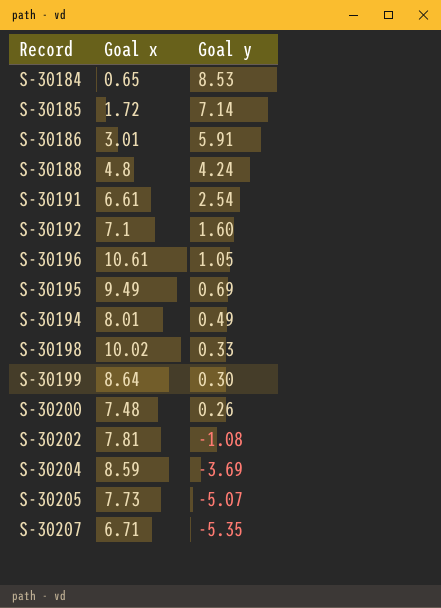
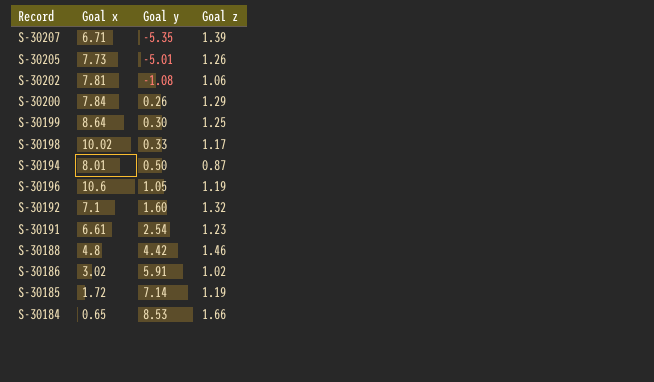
row order: Goal y descending -> Goal y ascending
column Goal z | position: none -> 4
row S-30195: 9.49 | 0.69 -> none
row S-30204: 8.59 | -3.69 -> none
S-30205 | Goal y: -5.07 -> -5.01
S-30200 | Goal x: 7.48 -> 7.84
S-30194 | Goal y: 0.49 -> 0.50
S-30196 | Goal x: 10.61 -> 10.6
S-30188 | Goal y: 4.24 -> 4.42
S-30186 | Goal x: 3.01 -> 3.02

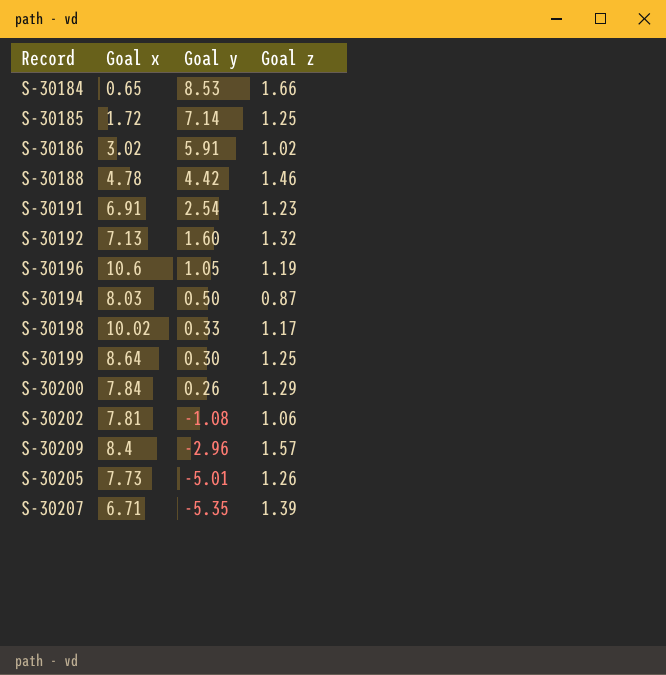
row order: Goal y ascending -> Goal y descending
S-30185 | Goal z: 1.19 -> 1.25
S-30188 | Goal x: 4.8 -> 4.78
S-30191 | Goal x: 6.61 -> 6.91
S-30192 | Goal x: 7.1 -> 7.13
S-30194 | Goal x: 8.01 -> 8.03
row S-30209: none -> 8.4 | -2.96 | 1.57

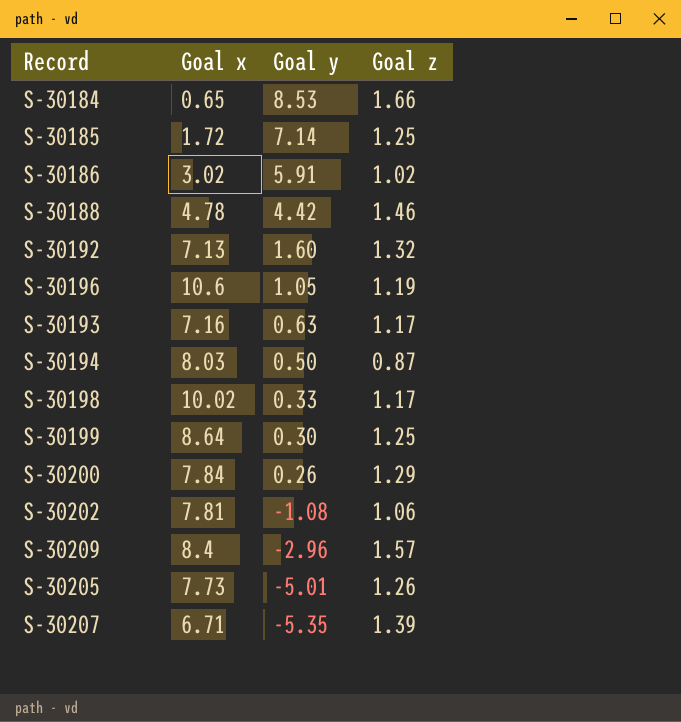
row S-30191: 6.91 | 2.54 | 1.23 -> none
row S-30193: none -> 7.16 | 0.63 | 1.17

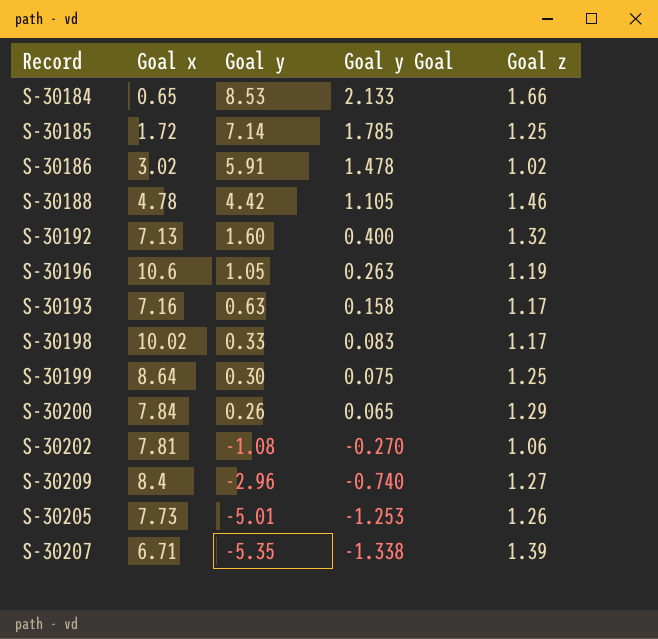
column Goal y Goal | formula: none -> [Goal y] * 0.25
row S-30194: 8.03 | 0.50 | 0.87 -> none
S-30209 | Goal z: 1.57 -> 1.27

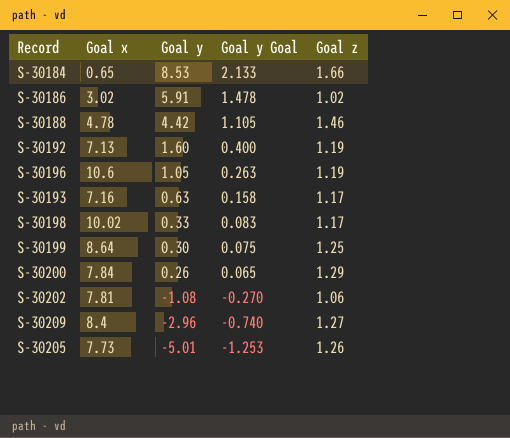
row S-30185: 1.72 | 7.14 | 1.785 | 1.25 -> none
row S-30207: 6.71 | -5.35 | -1.338 | 1.39 -> none
S-30192 | Goal z: 1.32 -> 1.19

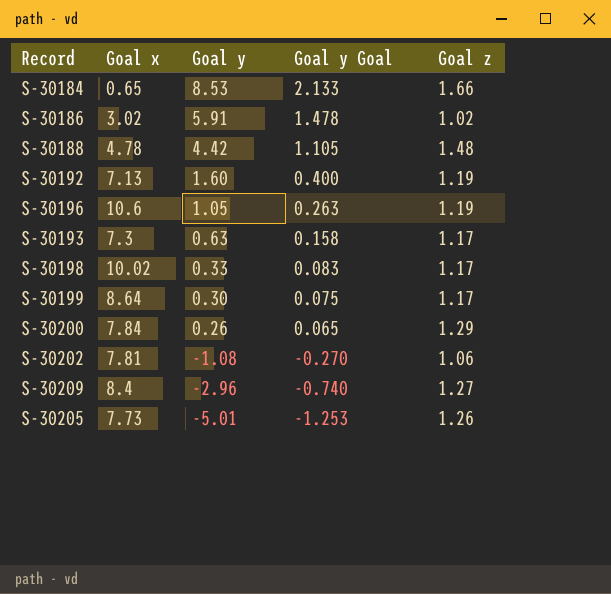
S-30188 | Goal z: 1.46 -> 1.48
S-30193 | Goal x: 7.16 -> 7.3
S-30199 | Goal z: 1.25 -> 1.17

